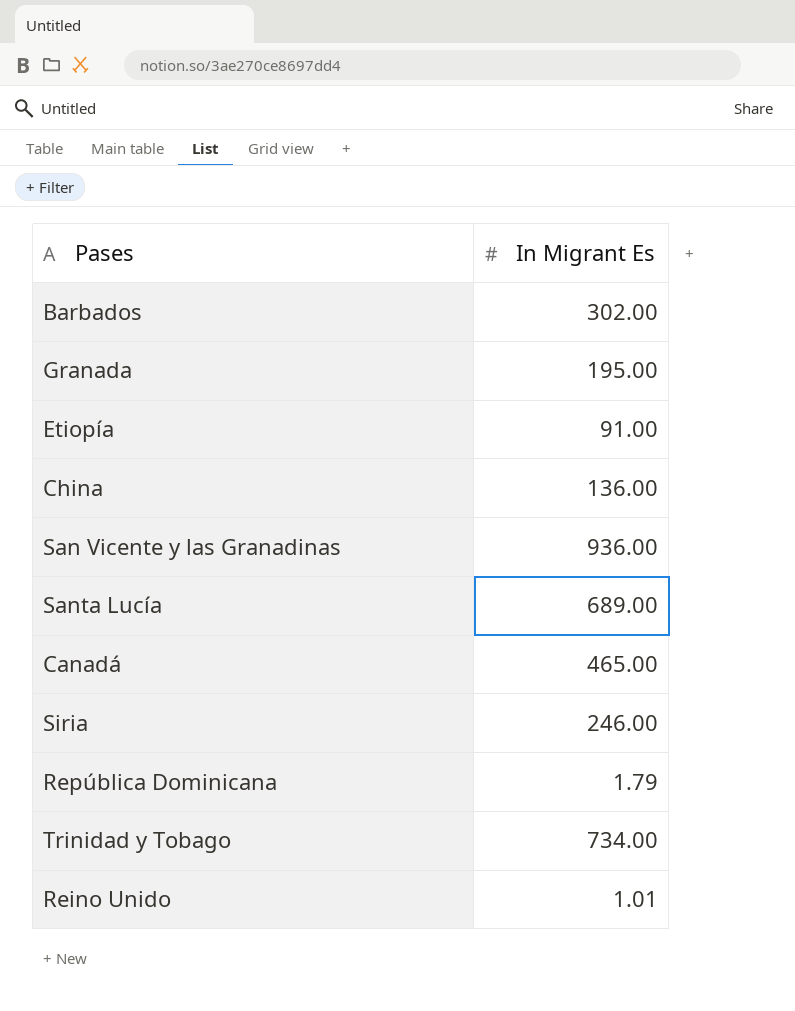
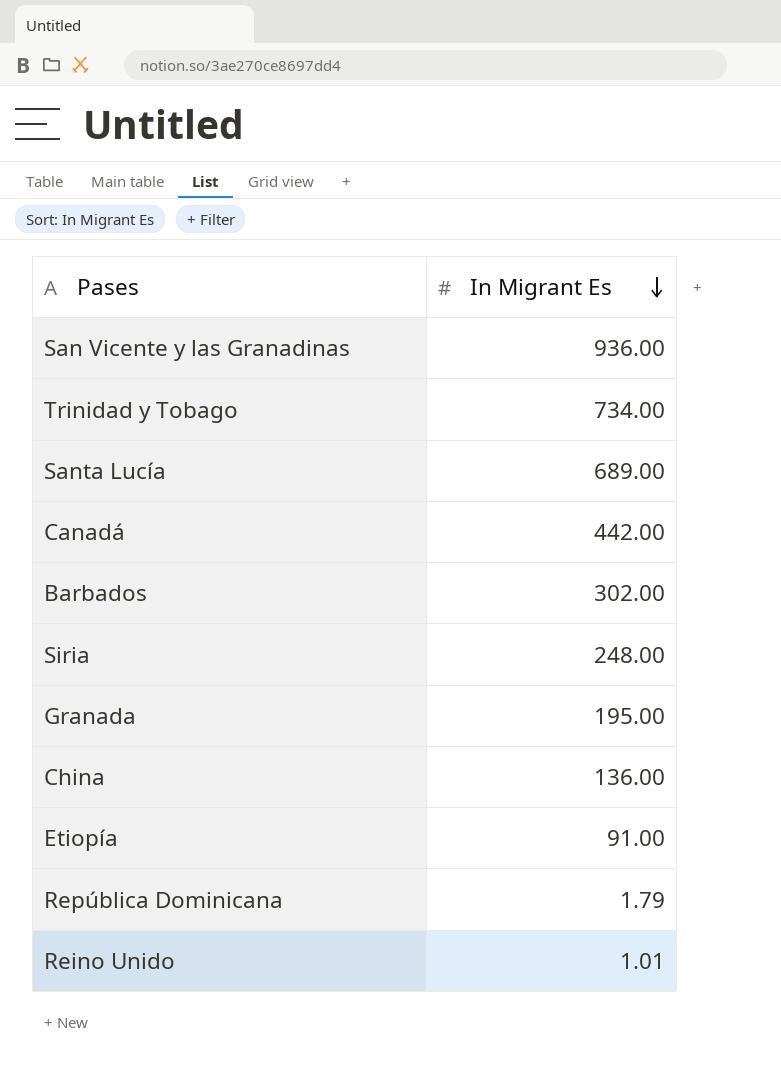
row order: none -> In Migrant Es descending
Canadá | In Migrant Es: 465.00 -> 442.00
Siria | In Migrant Es: 246.00 -> 248.00

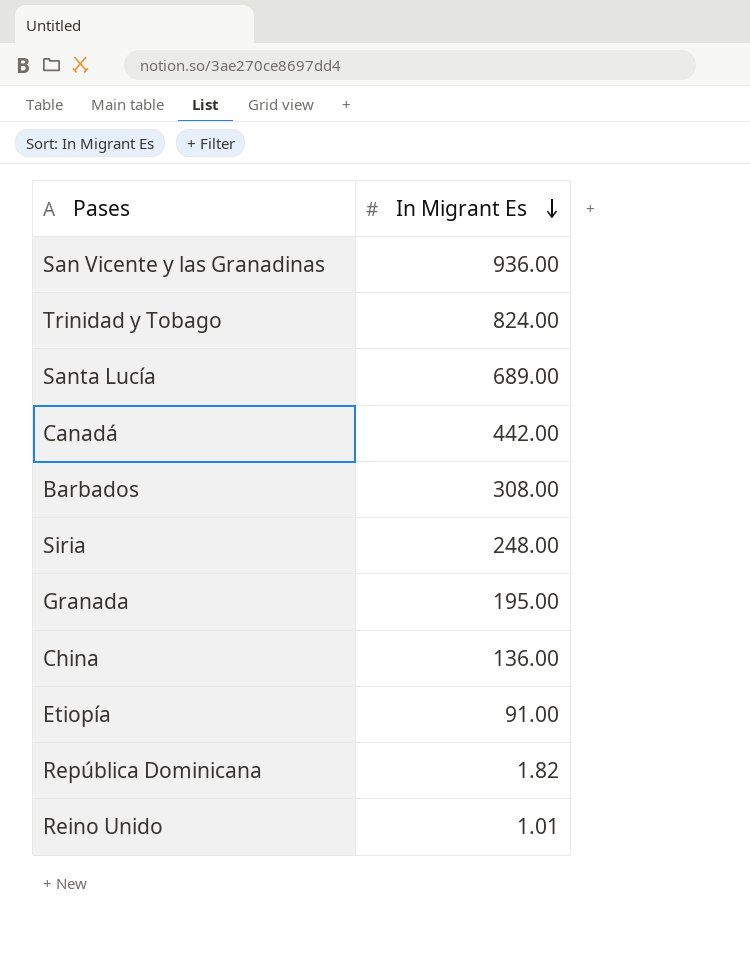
Trinidad y Tobago | In Migrant Es: 734.00 -> 824.00
Barbados | In Migrant Es: 302.00 -> 308.00
República Dominicana | In Migrant Es: 1.79 -> 1.82

